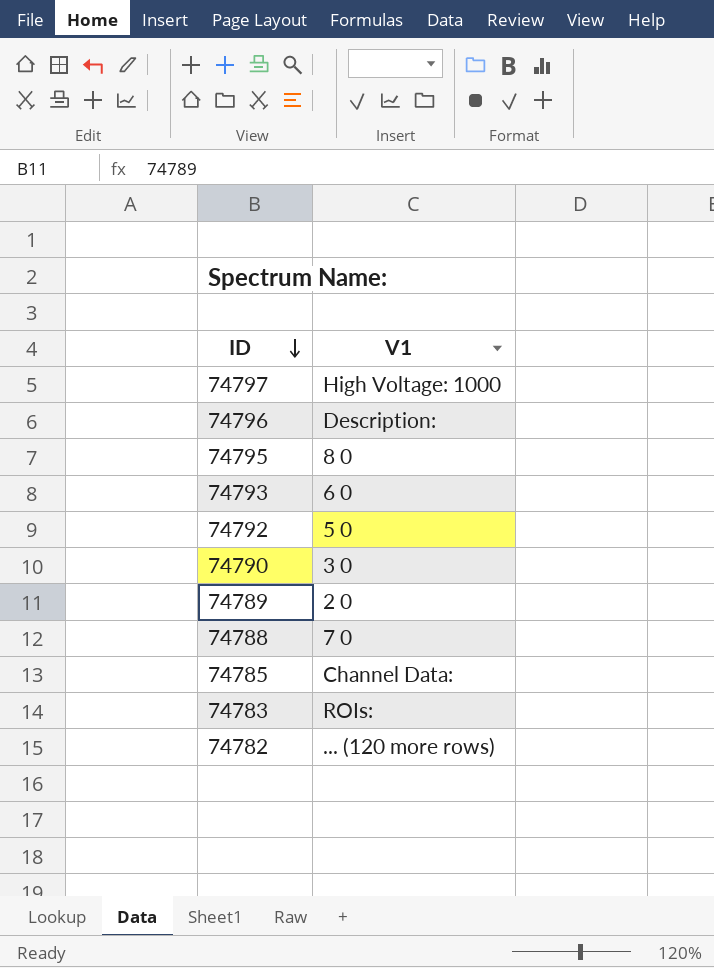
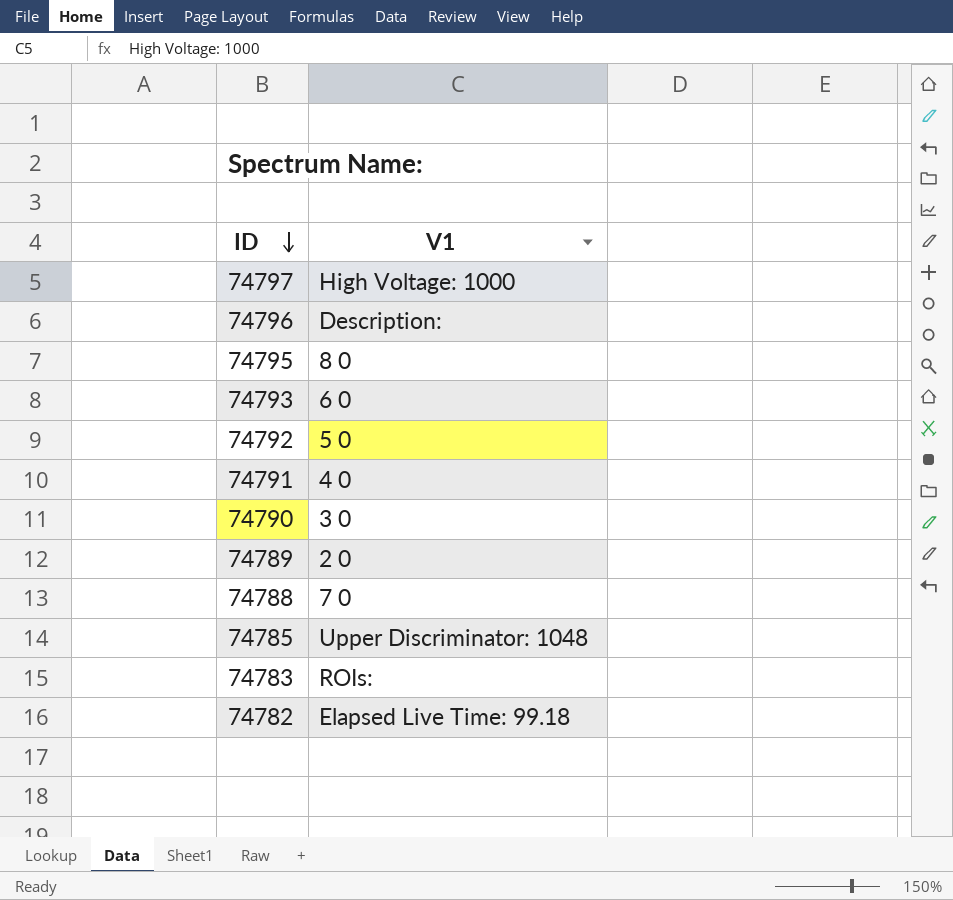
row 74791: none -> 4 0
74785 | V1: Channel Data: -> Upper Discriminator: 1048
74782 | V1: ... (120 more rows) -> Elapsed Live Time: 99.18

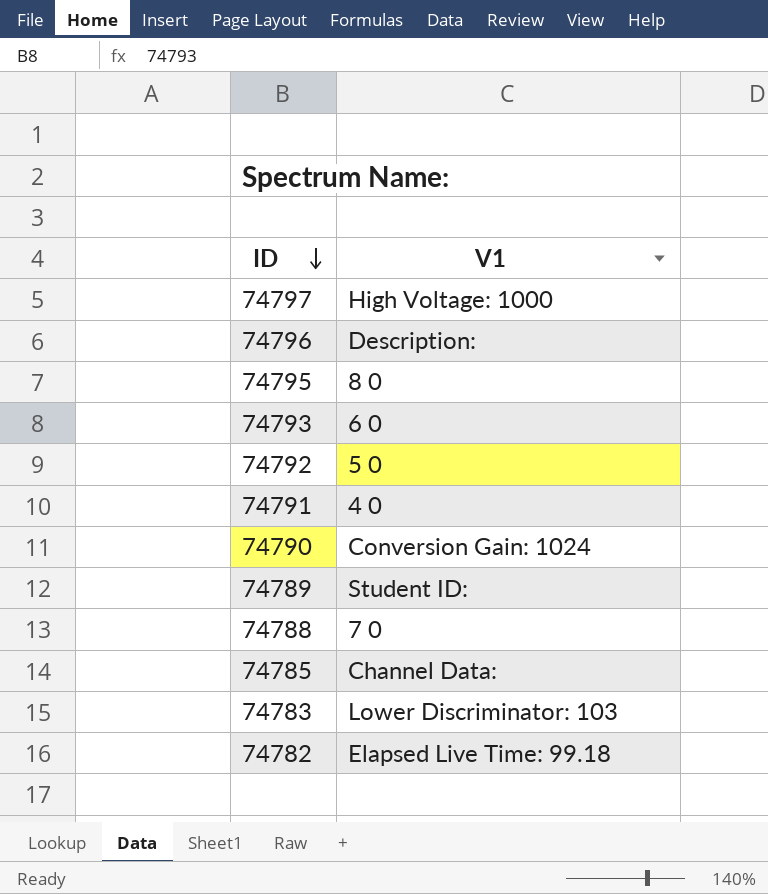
74790 | V1: 3 0 -> Conversion Gain: 1024
74789 | V1: 2 0 -> Student ID:
74785 | V1: Upper Discriminator: 1048 -> Channel Data:
74783 | V1: ROIs: -> Lower Discriminator: 103

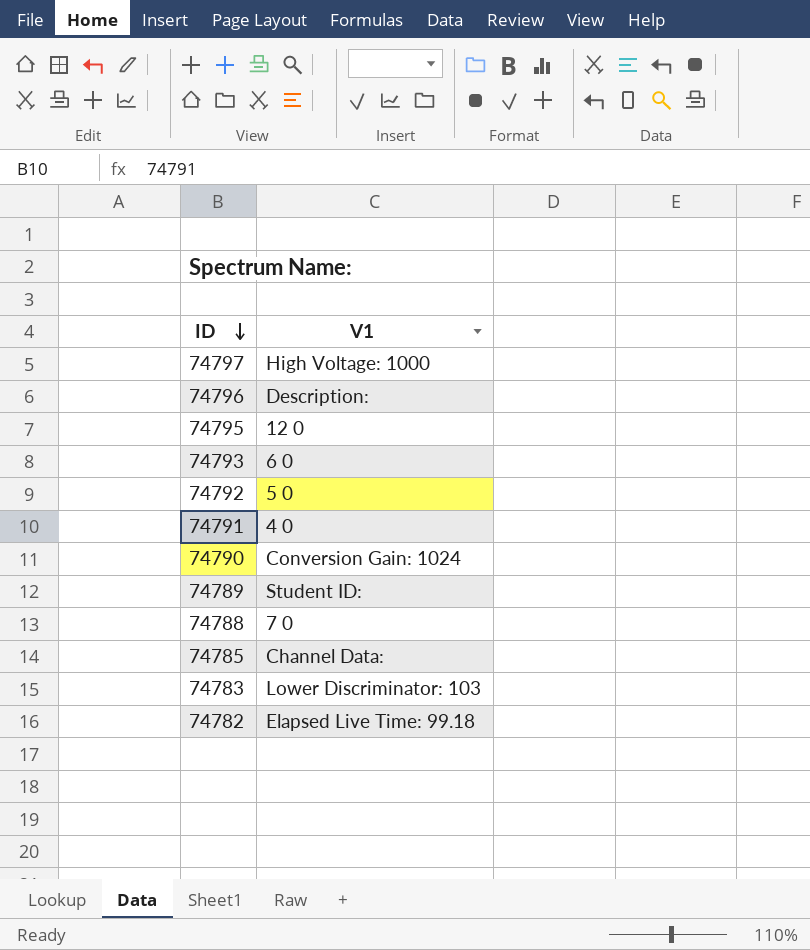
74795 | V1: 8 0 -> 12 0

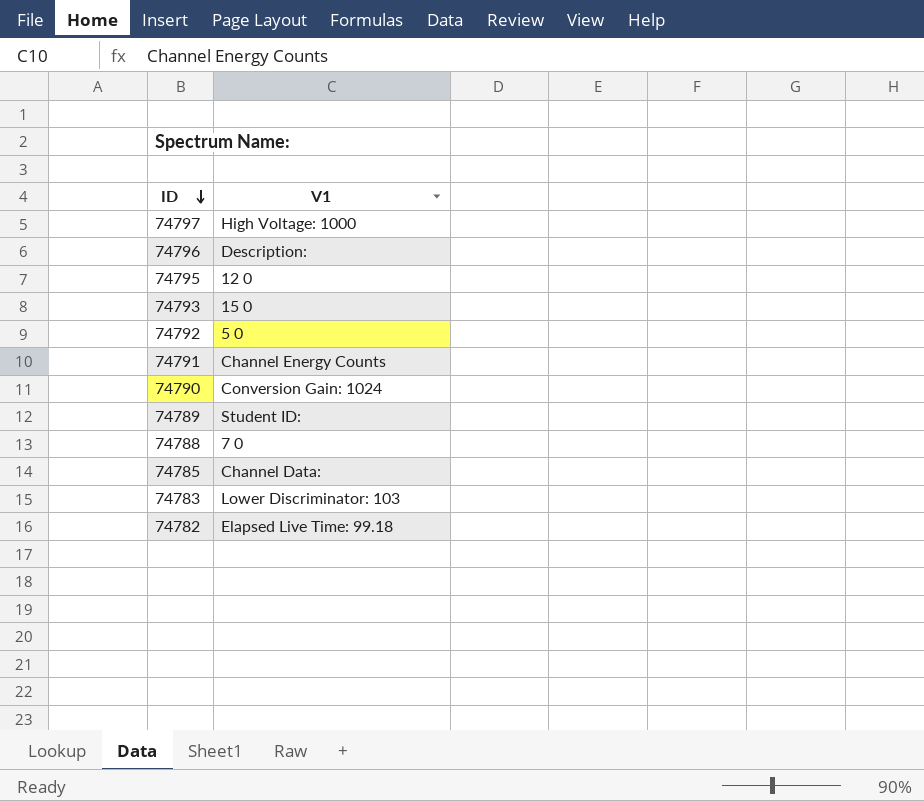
74793 | V1: 6 0 -> 15 0
74791 | V1: 4 0 -> Channel Energy Counts

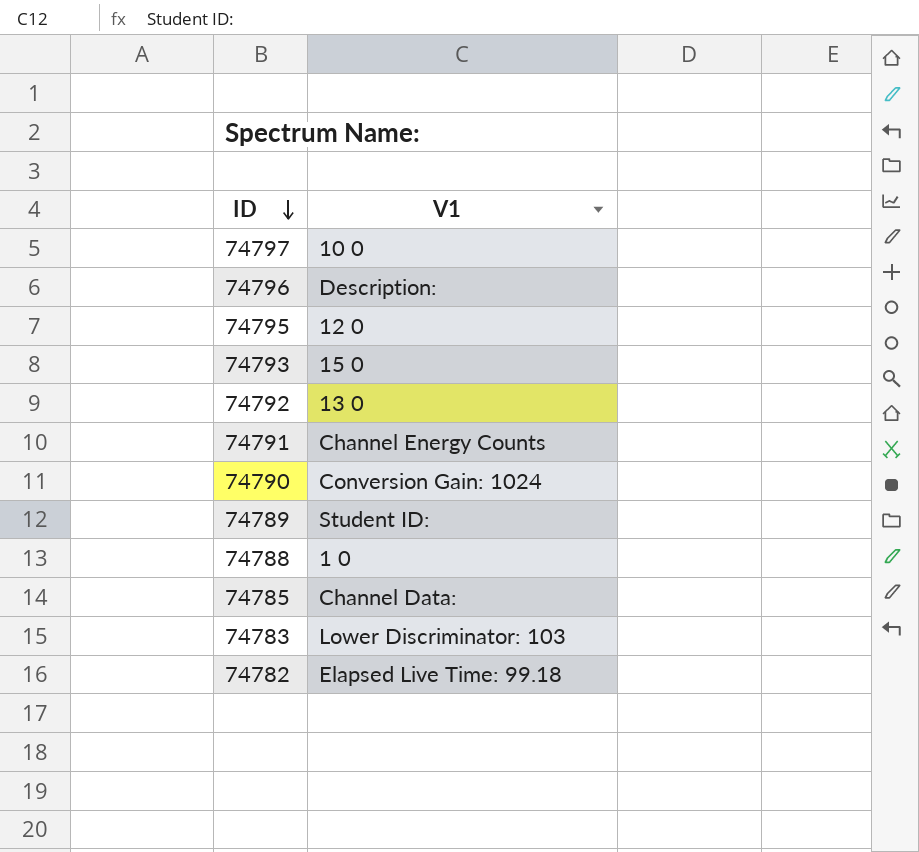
74797 | V1: High Voltage: 1000 -> 10 0
74792 | V1: 5 0 -> 13 0
74788 | V1: 7 0 -> 1 0

